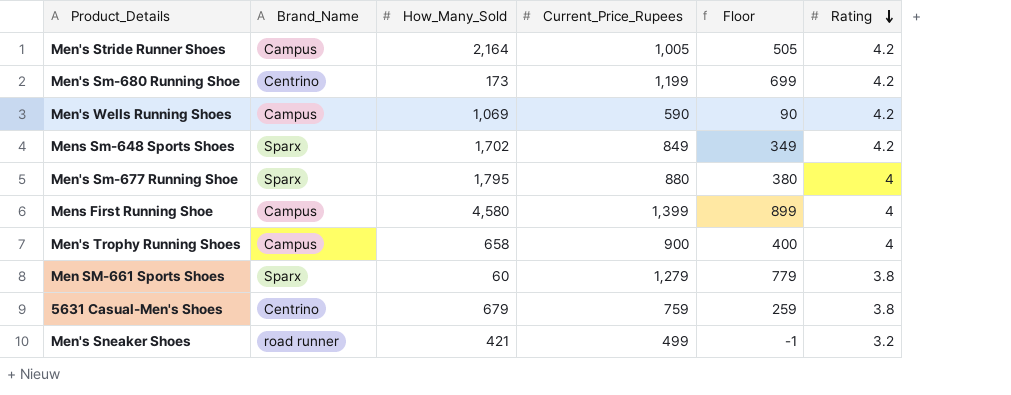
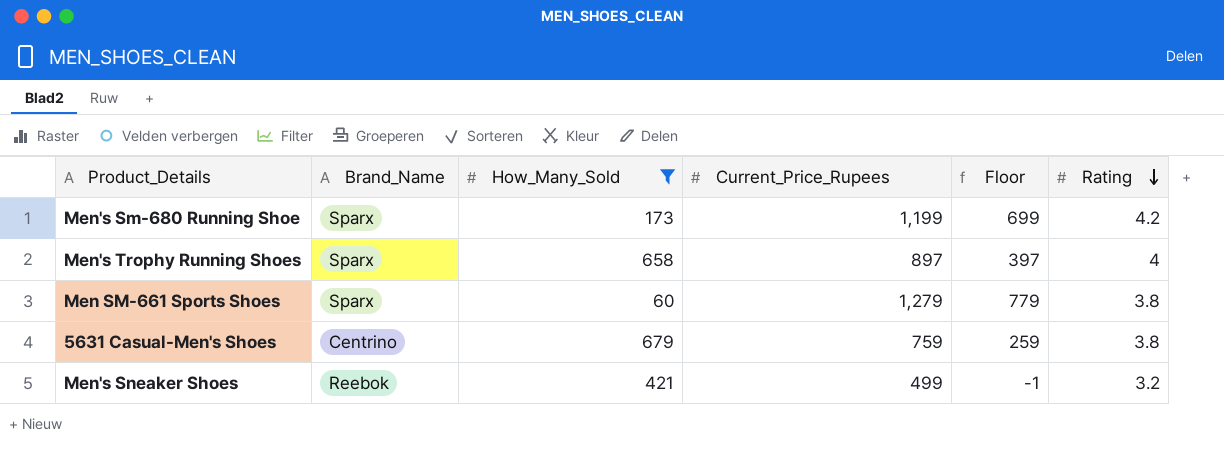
filter: none -> How_Many_Sold <= 679
Men's Sm-680 Running Shoe | Brand_Name: Centrino -> Sparx
Men's Trophy Running Shoes | Brand_Name: Campus -> Sparx
Men's Trophy Running Shoes | Current_Price_Rupees: 900 -> 897
Men's Trophy Running Shoes | Floor: 400 -> 397
Men's Sneaker Shoes | Brand_Name: road runner -> Reebok

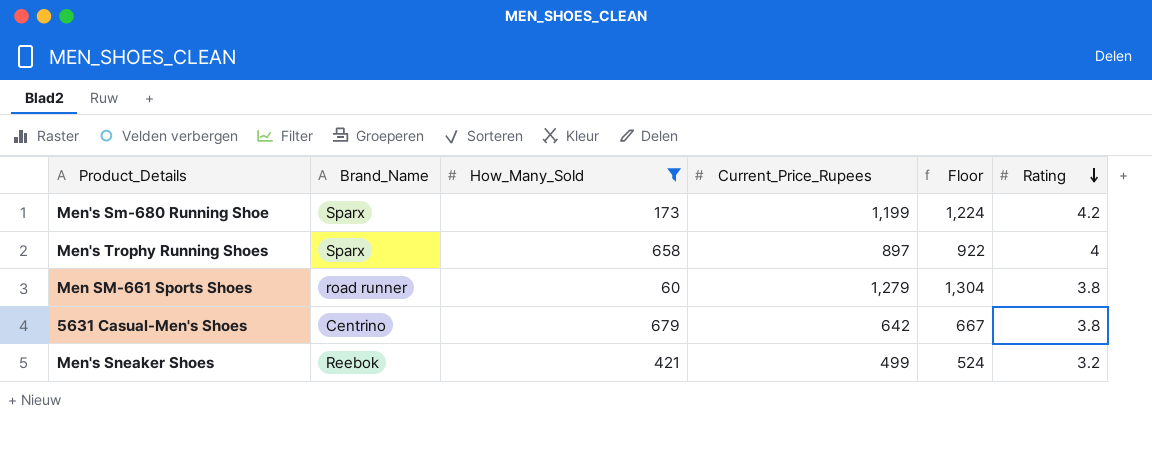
column Floor | formula: [Current_Price_Rupees] - 500 -> [Current_Price_Rupees] + 25
Men SM-661 Sports Shoes | Brand_Name: Sparx -> road runner
5631 Casual-Men's Shoes | Current_Price_Rupees: 759 -> 642

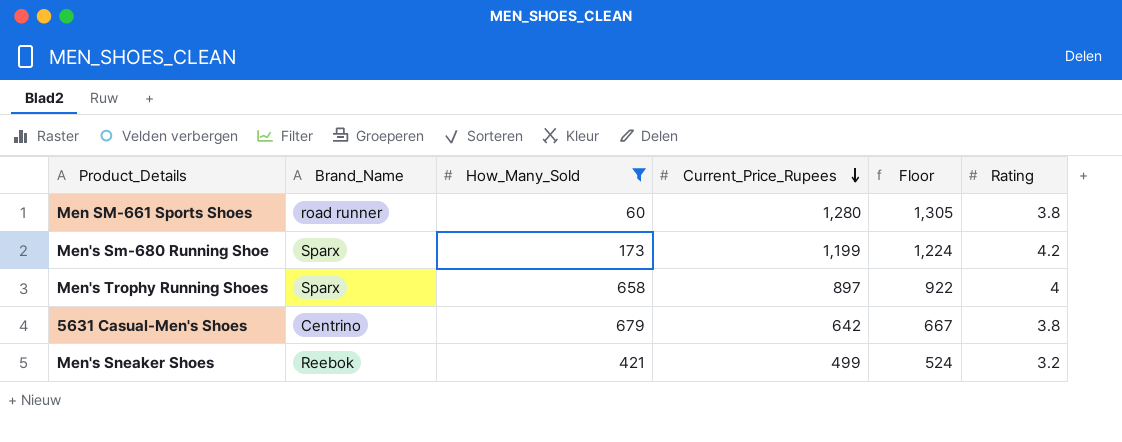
row order: Rating descending -> Current_Price_Rupees descending
Men SM-661 Sports Shoes | Current_Price_Rupees: 1,279 -> 1,280
Men SM-661 Sports Shoes | Floor: 1,304 -> 1,305

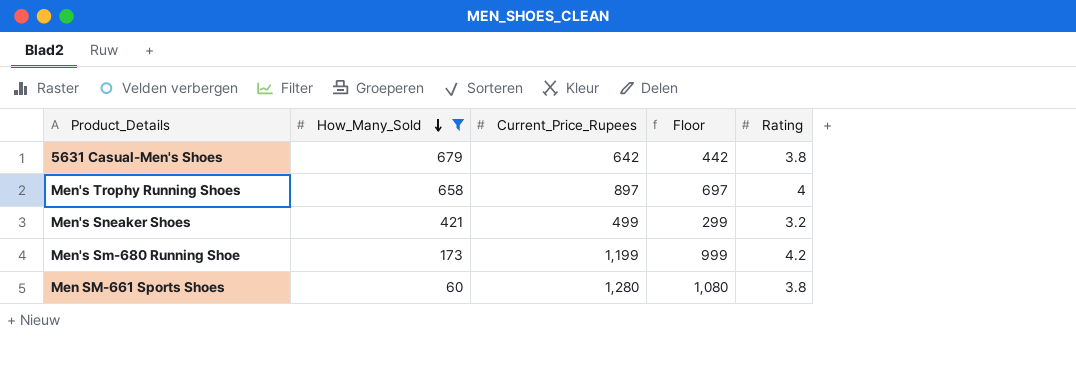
row order: Current_Price_Rupees descending -> How_Many_Sold descending
column Brand_Name | position: 2 -> none
column Floor | formula: [Current_Price_Rupees] + 25 -> [Current_Price_Rupees] - 200

